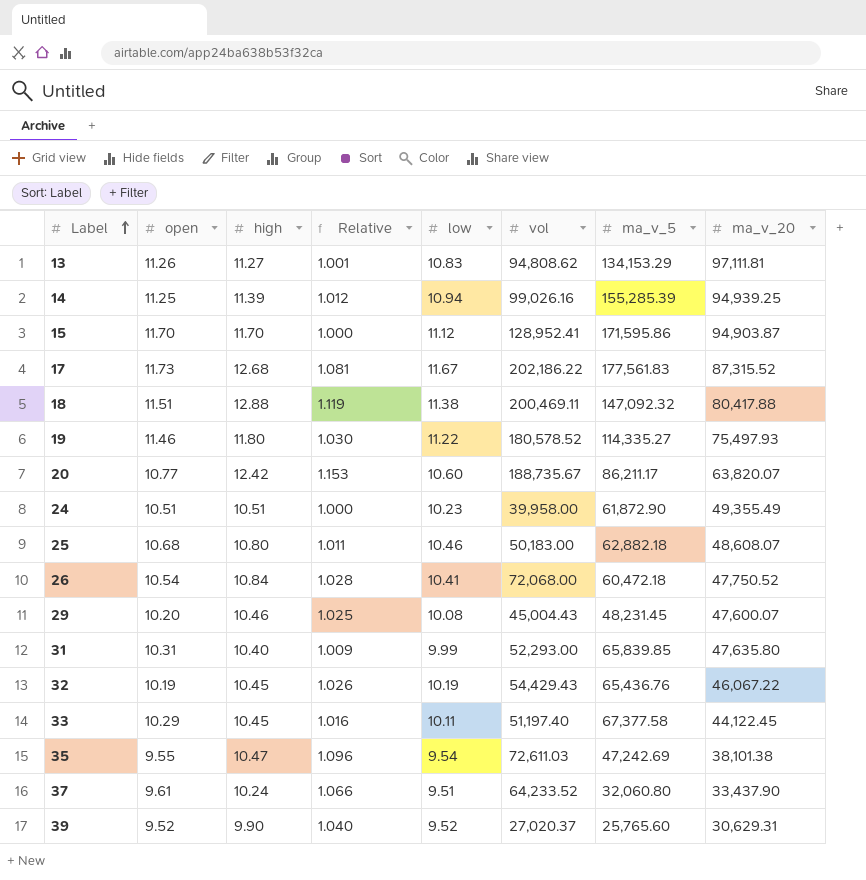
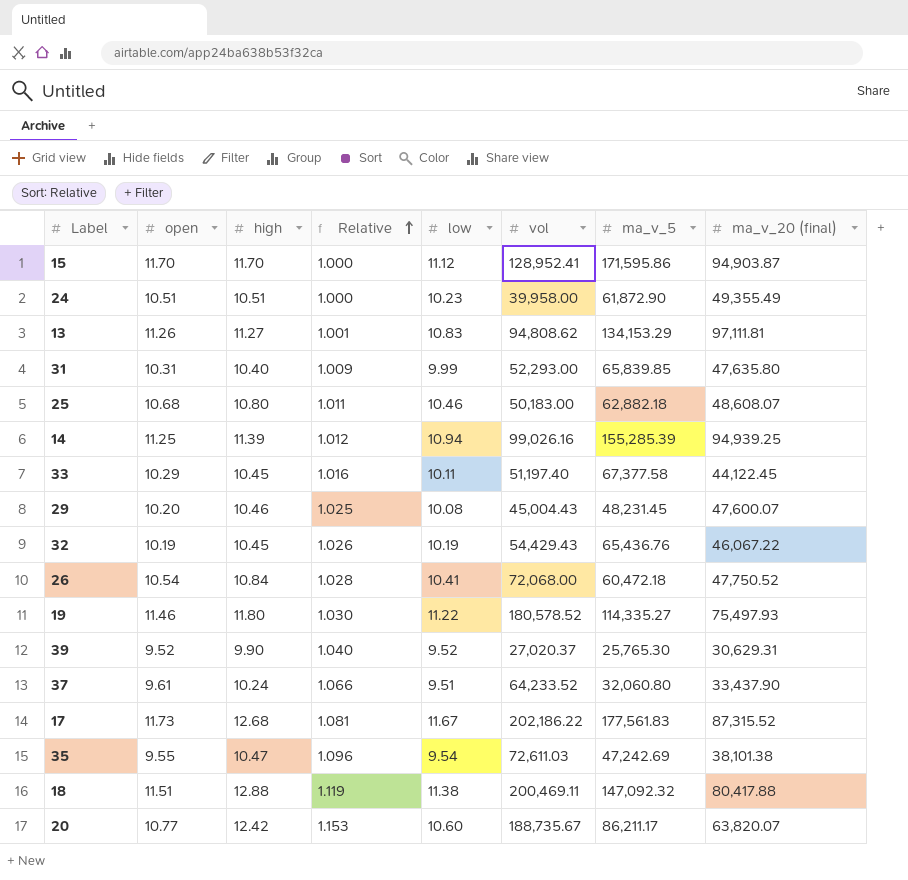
row order: Label ascending -> Relative ascending
column name: ma_v_20 -> ma_v_20 (final)
39 | ma_v_5: 25,765.60 -> 25,765.30

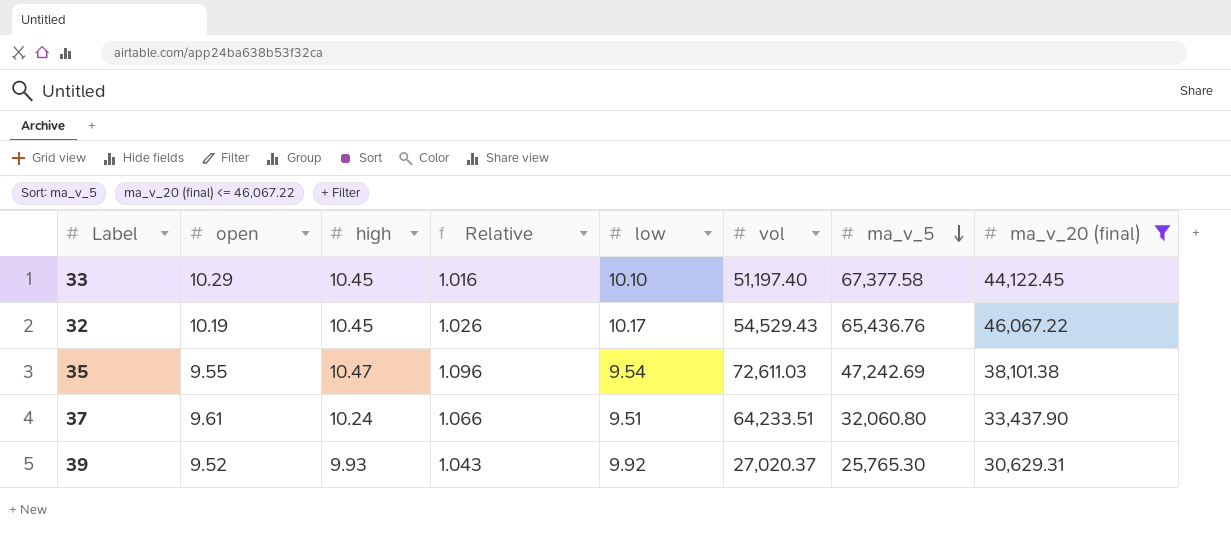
filter: none -> ma_v_20 (final) <= 46,067.22
row order: Relative ascending -> ma_v_5 descending
33 | low: 10.11 -> 10.10
32 | low: 10.19 -> 10.17
32 | vol: 54,429.43 -> 54,529.43
37 | vol: 64,233.52 -> 64,233.51
39 | high: 9.90 -> 9.93
39 | Relative: 1.040 -> 1.043
39 | low: 9.52 -> 9.92

